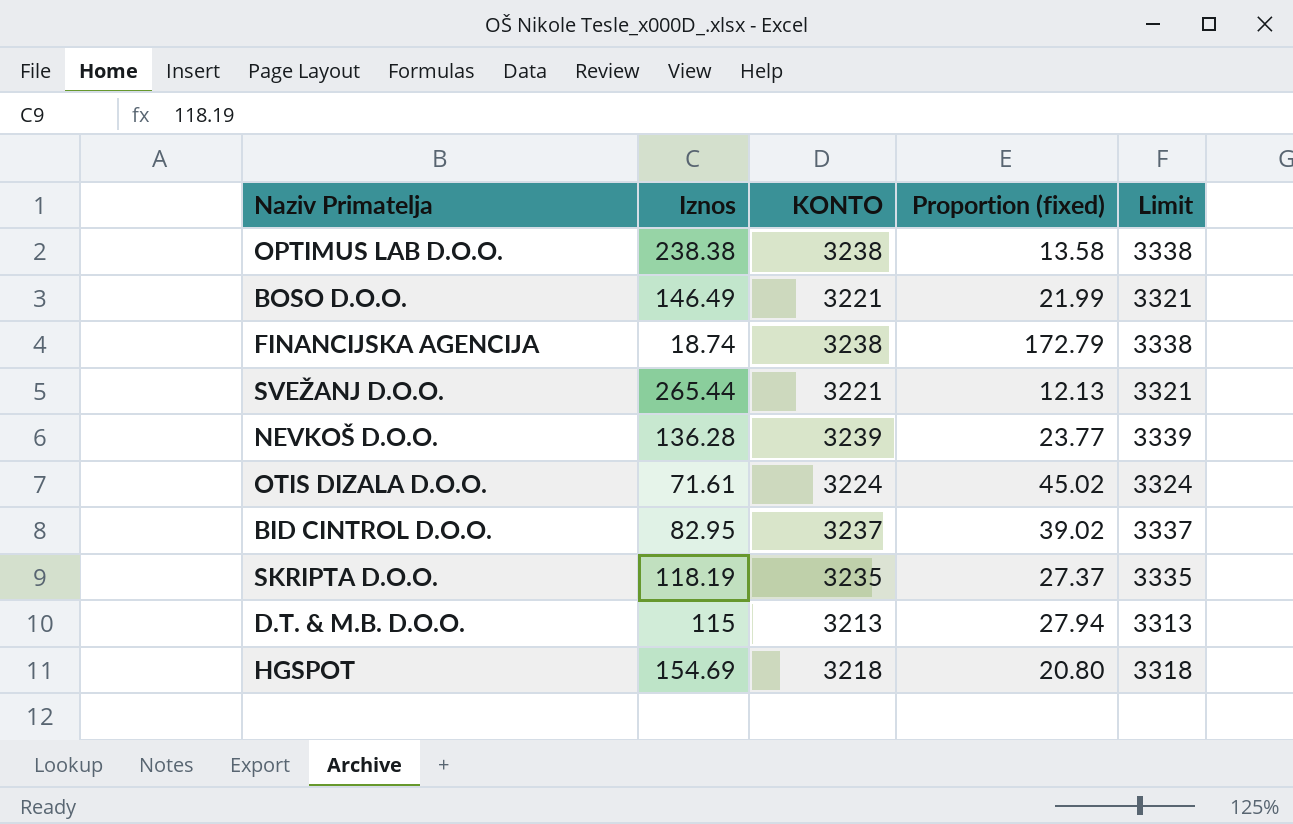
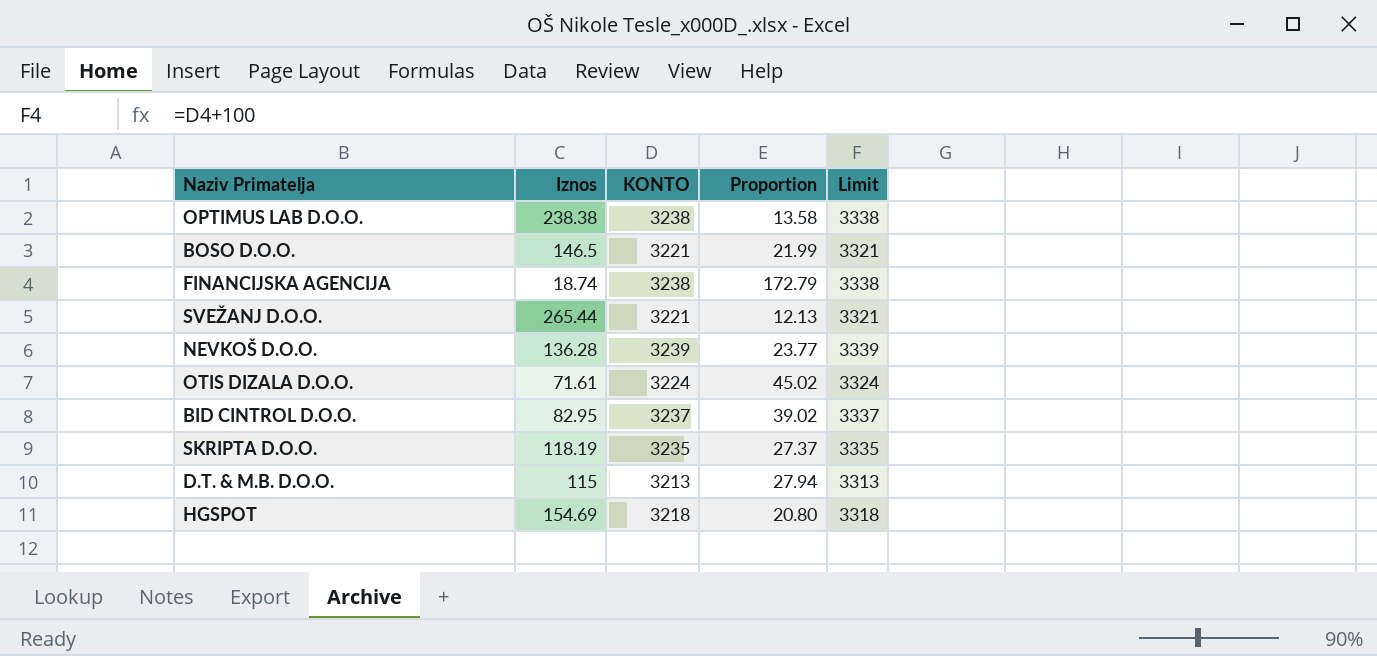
column name: Proportion (fixed) -> Proportion
BOSO D.O.O. | Iznos: 146.49 -> 146.5

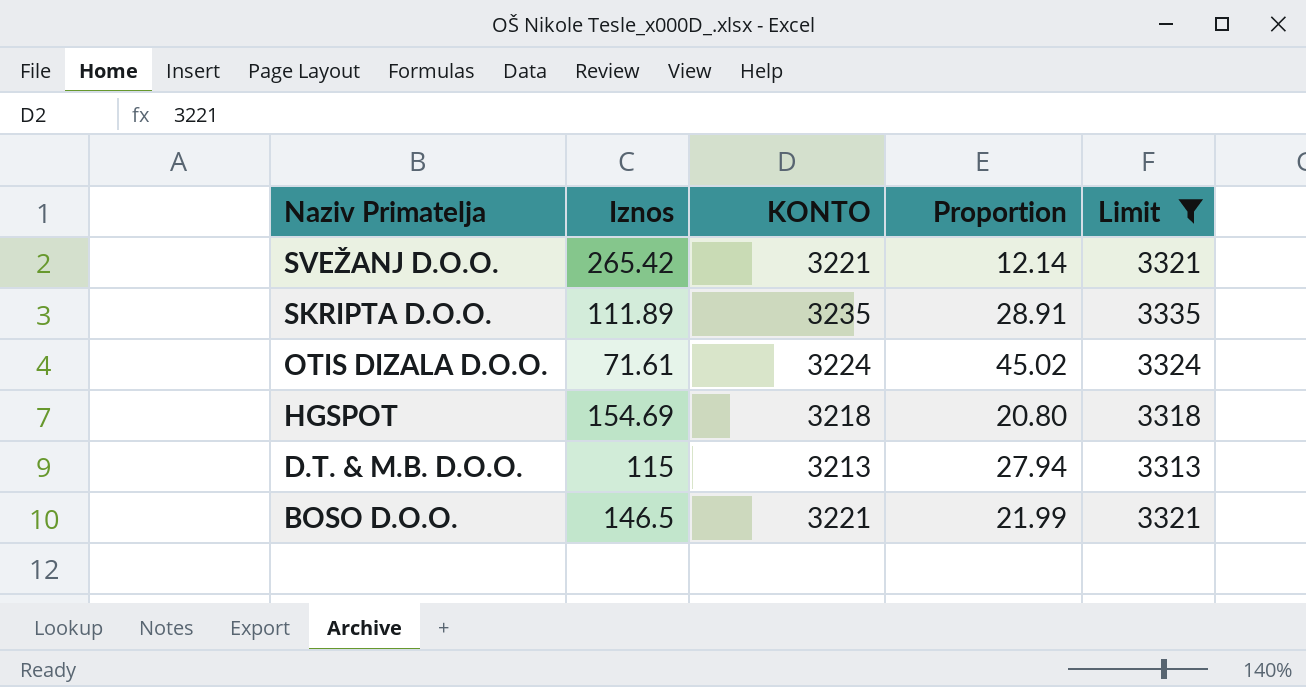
filter: none -> Limit <= 3335
row order: none -> Naziv Primatelja descending
SVEŽANJ D.O.O. | Iznos: 265.44 -> 265.42
SVEŽANJ D.O.O. | Proportion: 12.13 -> 12.14
SKRIPTA D.O.O. | Iznos: 118.19 -> 111.89
SKRIPTA D.O.O. | Proportion: 27.37 -> 28.91

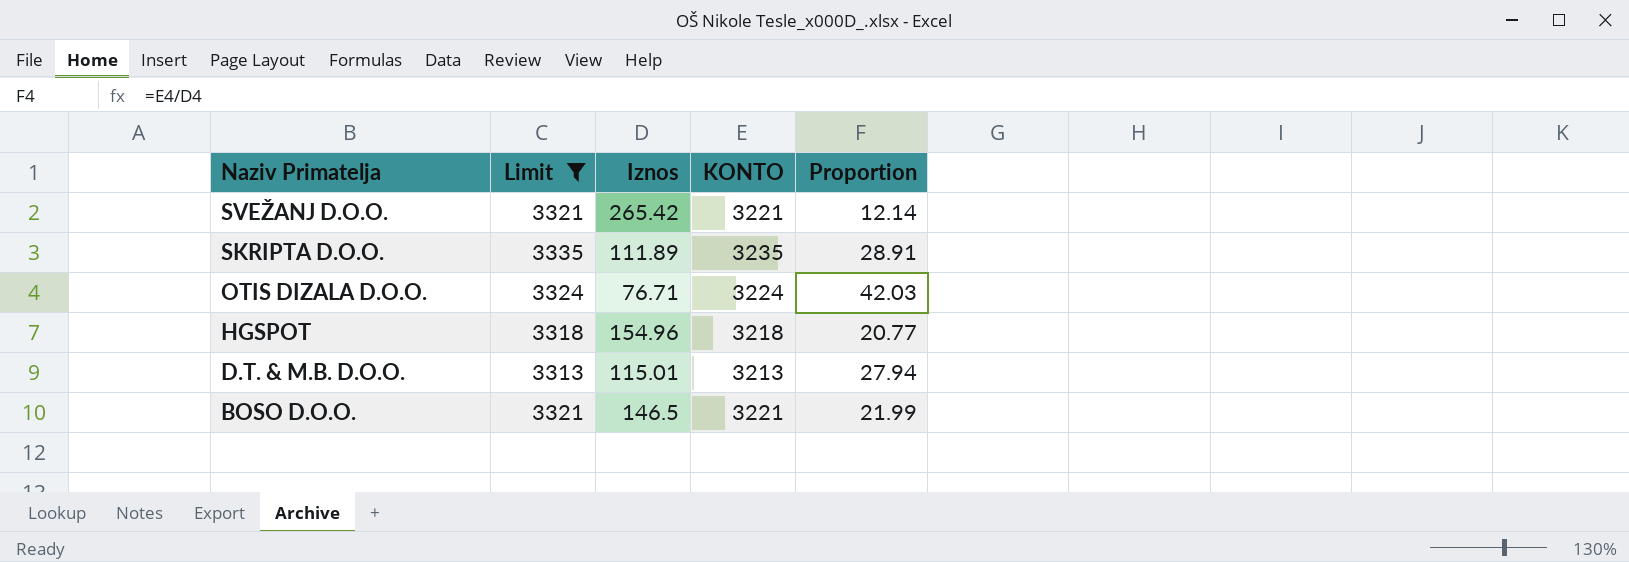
column Limit | position: 5 -> 2
OTIS DIZALA D.O.O. | Iznos: 71.61 -> 76.71
OTIS DIZALA D.O.O. | Proportion: 45.02 -> 42.03
HGSPOT | Iznos: 154.69 -> 154.96
HGSPOT | Proportion: 20.80 -> 20.77
D.T. & M.B. D.O.O. | Iznos: 115 -> 115.01

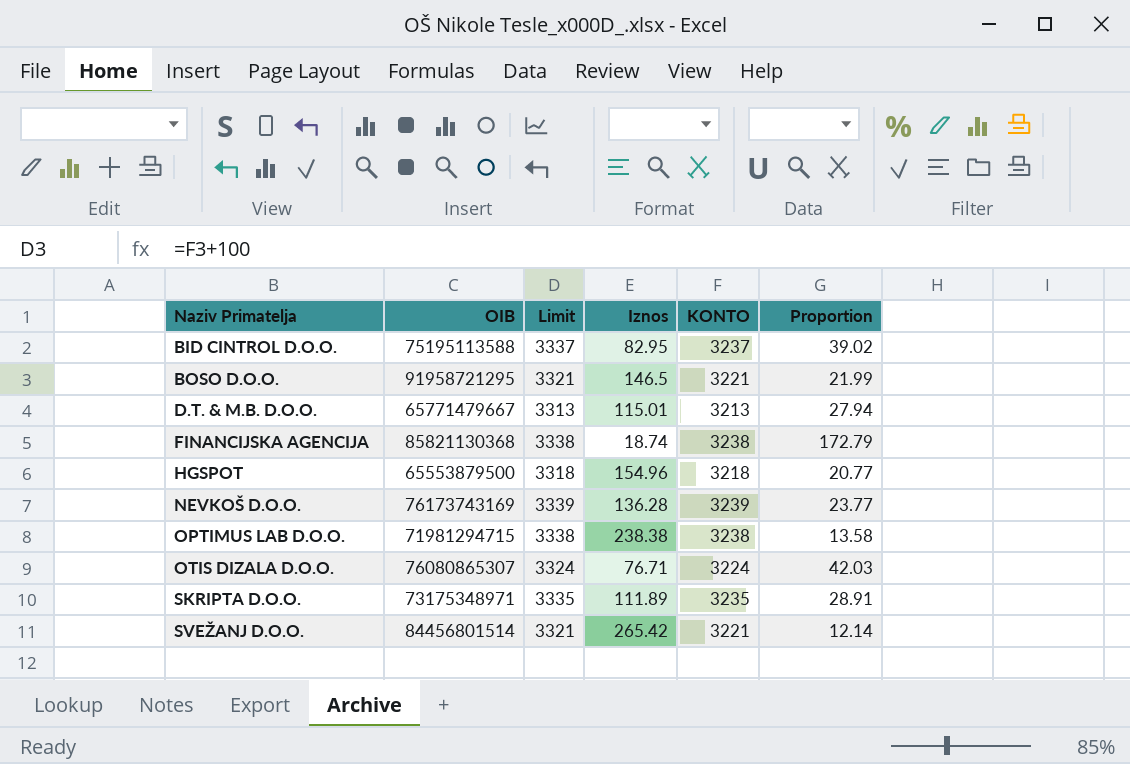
filter: Limit <= 3335 -> none
row order: Naziv Primatelja descending -> Naziv Primatelja ascending
column OIB | position: none -> 2

